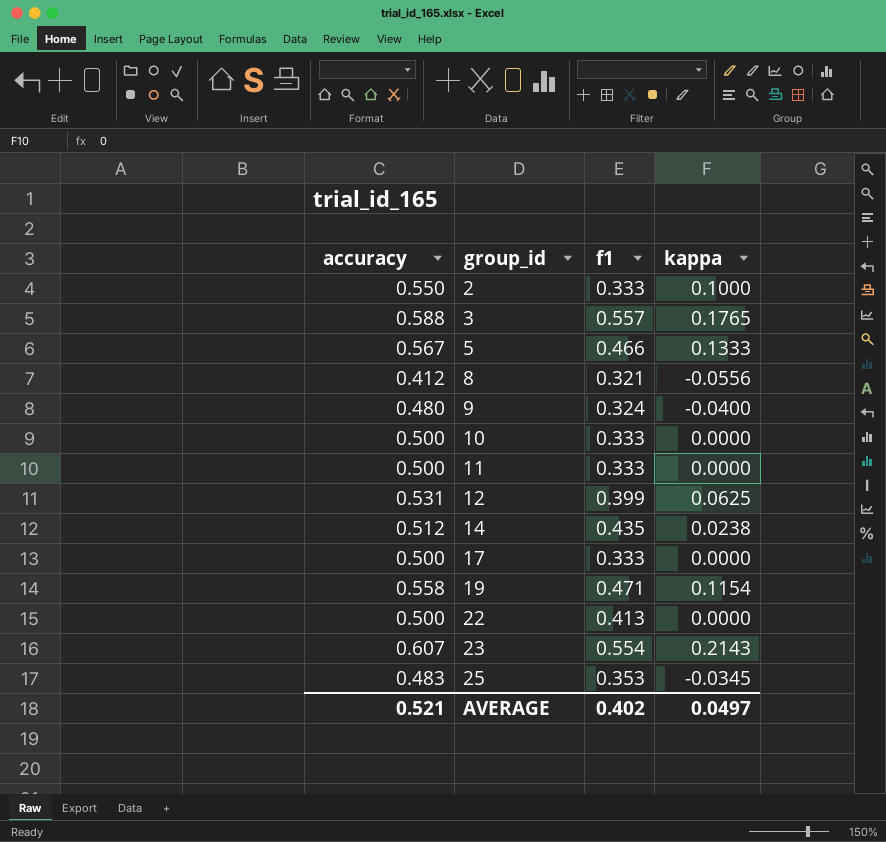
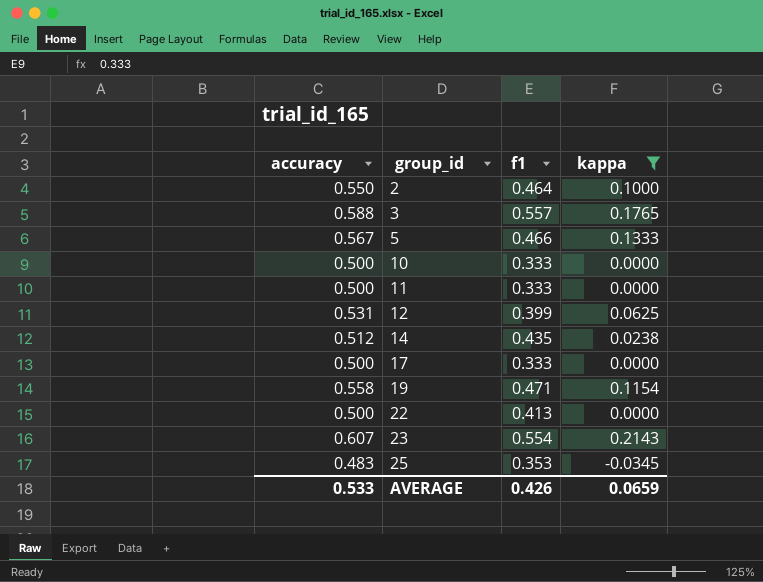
filter: none -> kappa >= -0.0345
2 | f1: 0.333 -> 0.464
AVERAGE | accuracy: 0.521 -> 0.533
AVERAGE | f1: 0.402 -> 0.426
AVERAGE | kappa: 0.0497 -> 0.0659

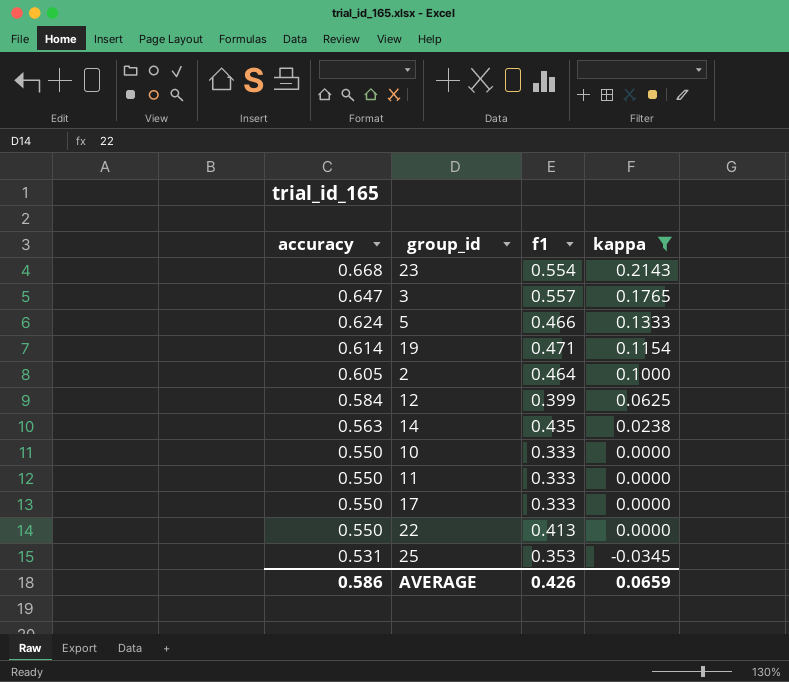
row order: group_id ascending -> accuracy descending
23 | accuracy: 0.607 -> 0.668
3 | accuracy: 0.588 -> 0.647
5 | accuracy: 0.567 -> 0.624
19 | accuracy: 0.558 -> 0.614
2 | accuracy: 0.550 -> 0.605
12 | accuracy: 0.531 -> 0.584
14 | accuracy: 0.512 -> 0.563
10 | accuracy: 0.500 -> 0.550
11 | accuracy: 0.500 -> 0.550
17 | accuracy: 0.500 -> 0.550
22 | accuracy: 0.500 -> 0.550
25 | accuracy: 0.483 -> 0.531
AVERAGE | accuracy: 0.533 -> 0.586

